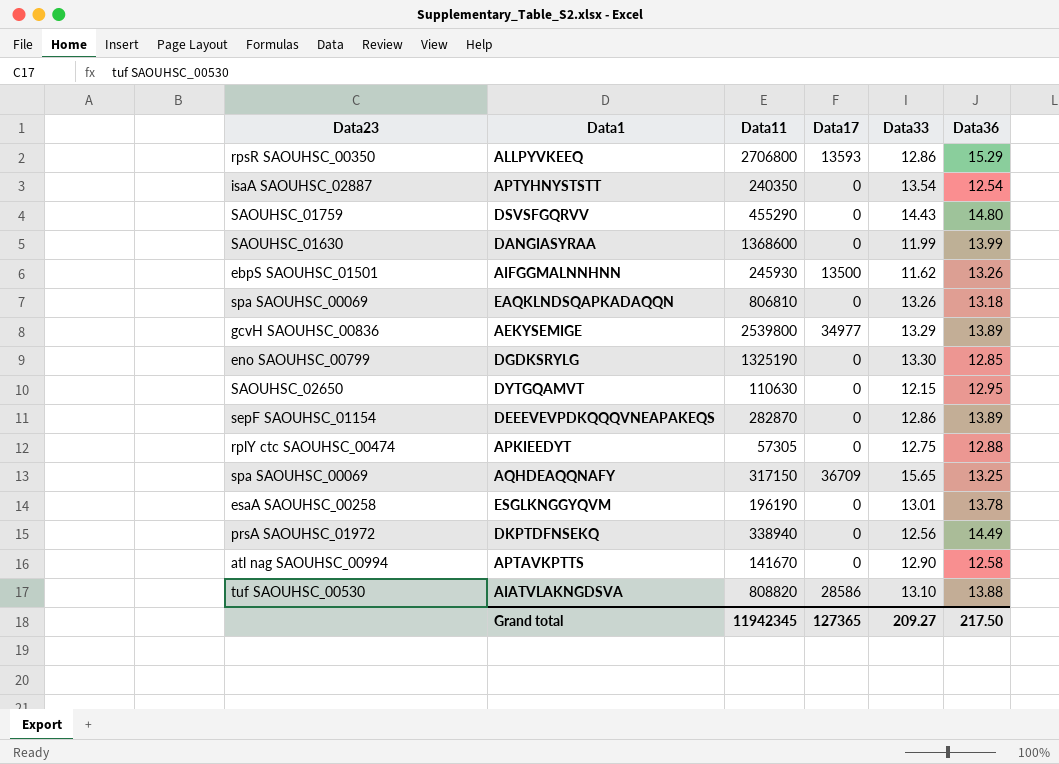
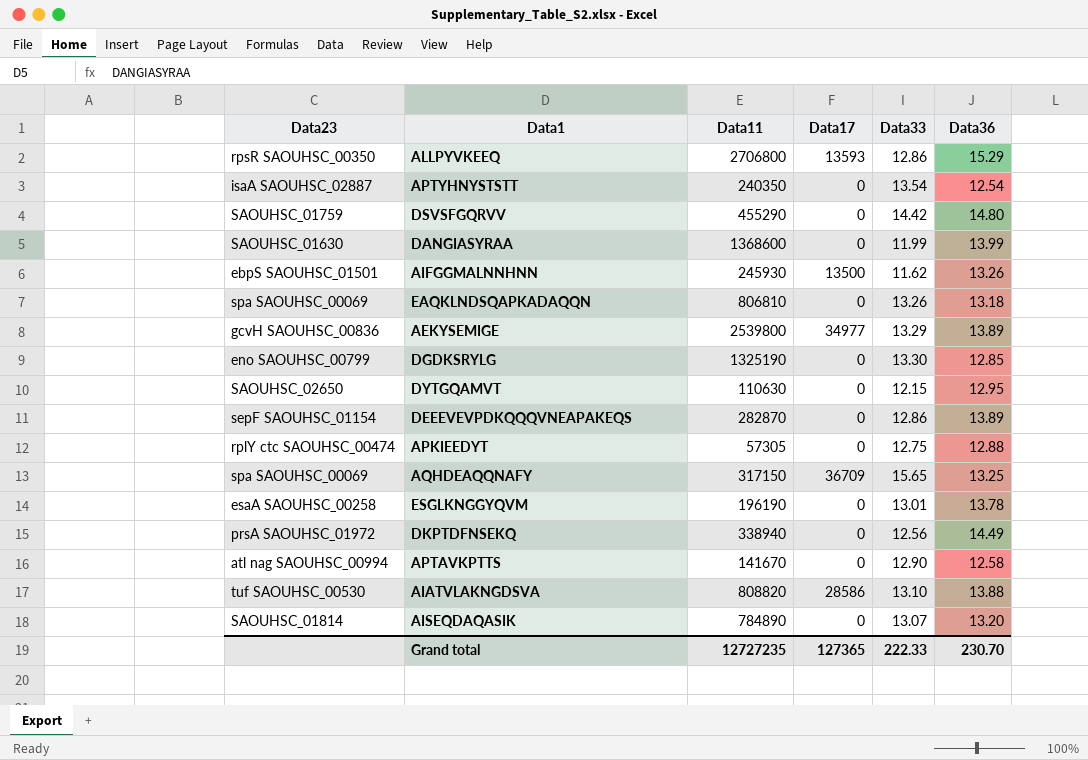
DSVSFGQRVV | Data33: 14.43 -> 14.42
row AISEQDAQASIK: none -> SAOUHSC_01814 | 784890 | 0 | 13.07 | 13.20
Grand total | Data11: 11942345 -> 12727235
Grand total | Data33: 209.27 -> 222.33
Grand total | Data36: 217.50 -> 230.70

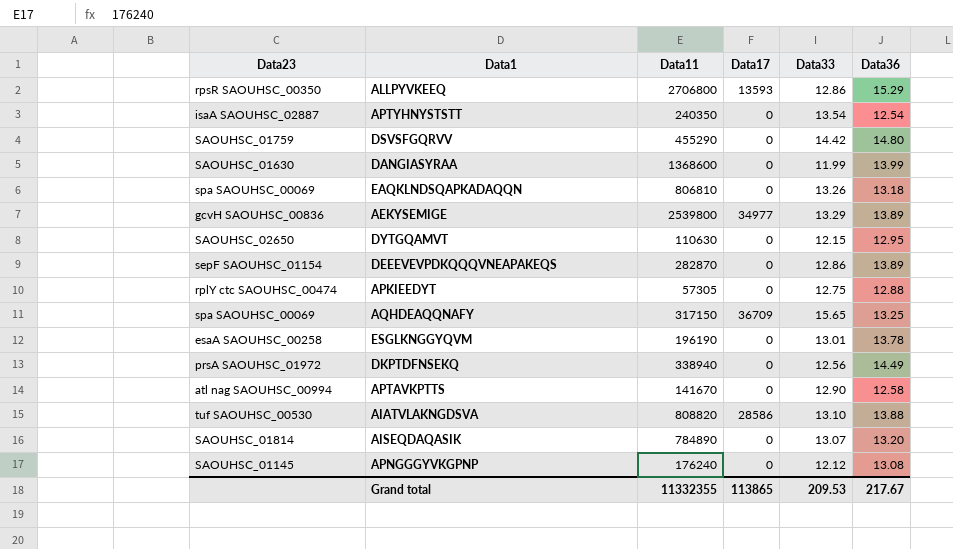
row AIFGGMALNNHNN: ebpS SAOUHSC_01501 | 245930 | 13500 | 11.62 | 13.26 -> none
row DGDKSRYLG: eno SAOUHSC_00799 | 1325190 | 0 | 13.30 | 12.85 -> none
row APNGGGYVKGPNP: none -> SAOUHSC_01145 | 176240 | 0 | 12.12 | 13.08
Grand total | Data11: 12727235 -> 11332355
Grand total | Data17: 127365 -> 113865
Grand total | Data33: 222.33 -> 209.53
Grand total | Data36: 230.70 -> 217.67

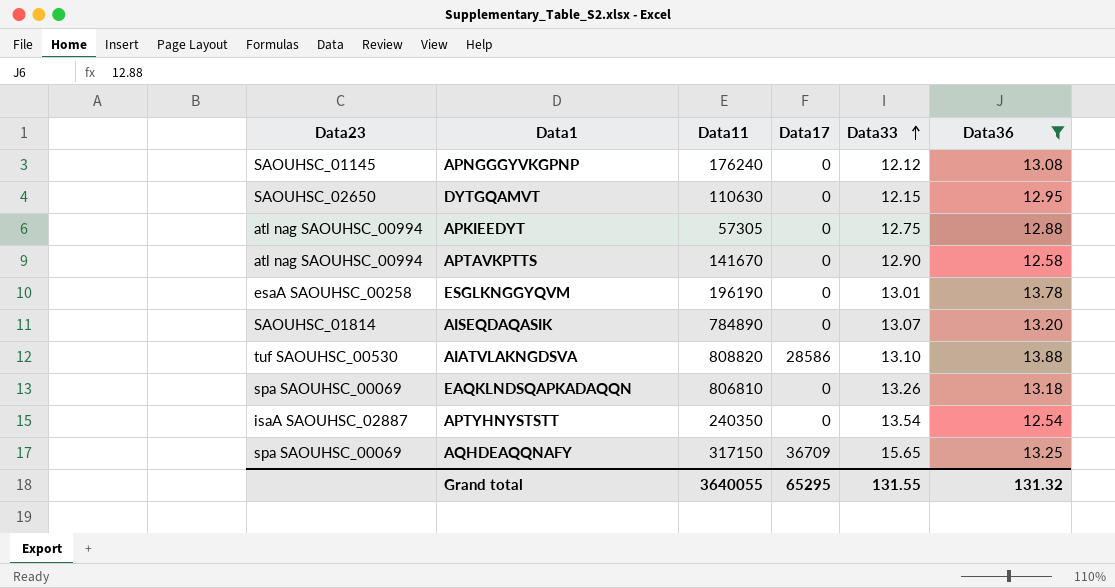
filter: none -> Data36 <= 13.88
row order: none -> Data33 ascending
APKIEEDYT | Data23: rplY ctc SAOUHSC_00474 -> atl nag SAOUHSC_00994
Grand total | Data11: 11332355 -> 3640055
Grand total | Data17: 113865 -> 65295
Grand total | Data33: 209.53 -> 131.55
Grand total | Data36: 217.67 -> 131.32

